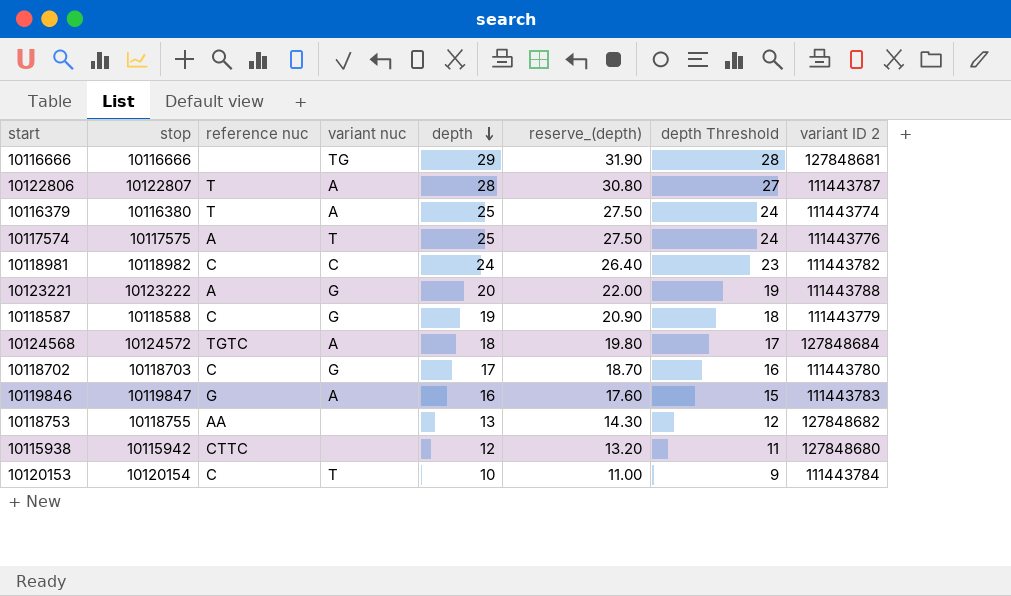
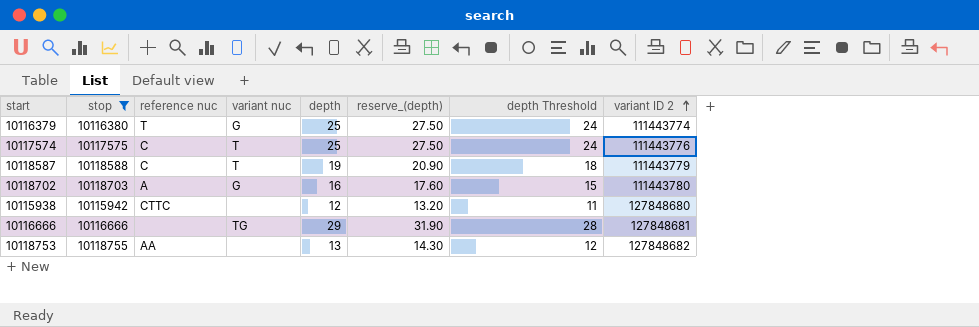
filter: none -> stop <= 10118755
row order: depth descending -> variant ID 2 ascending
10116379 | variant nuc: A -> G
10117574 | reference nuc: A -> C
10118587 | variant nuc: G -> T
10118702 | reference nuc: C -> A
10118702 | depth: 17 -> 16
10118702 | reserve_(depth): 18.70 -> 17.60
10118702 | depth Threshold: 16 -> 15

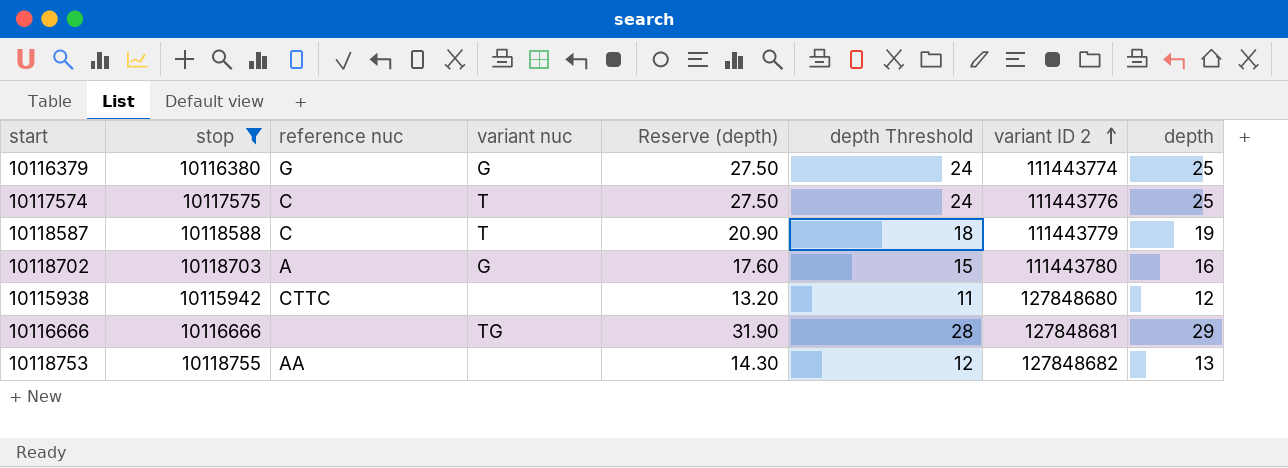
column name: reserve_(depth) -> Reserve (depth)
column depth | position: 5 -> 8
10116379 | reference nuc: T -> G

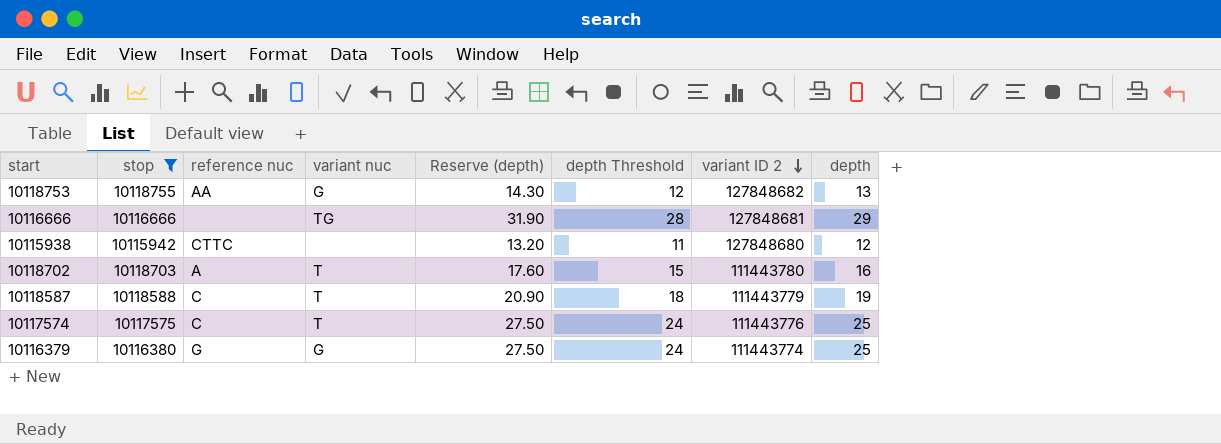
row order: variant ID 2 ascending -> variant ID 2 descending
10118753 | variant nuc: none -> G
10118702 | variant nuc: G -> T

